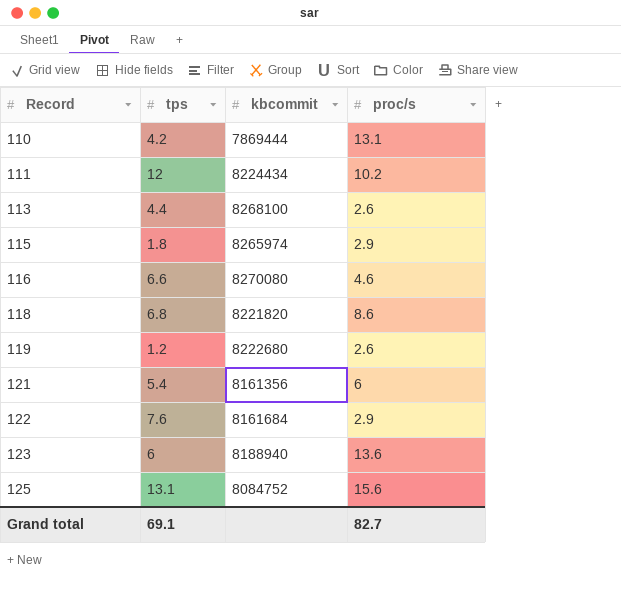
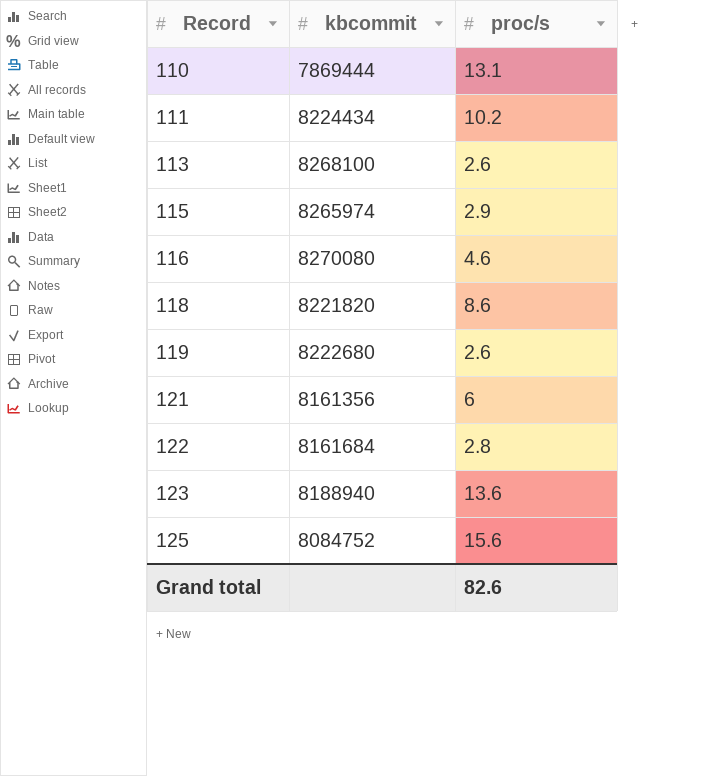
column tps | position: 2 -> none
122 | proc/s: 2.9 -> 2.8
Grand total | proc/s: 82.7 -> 82.6

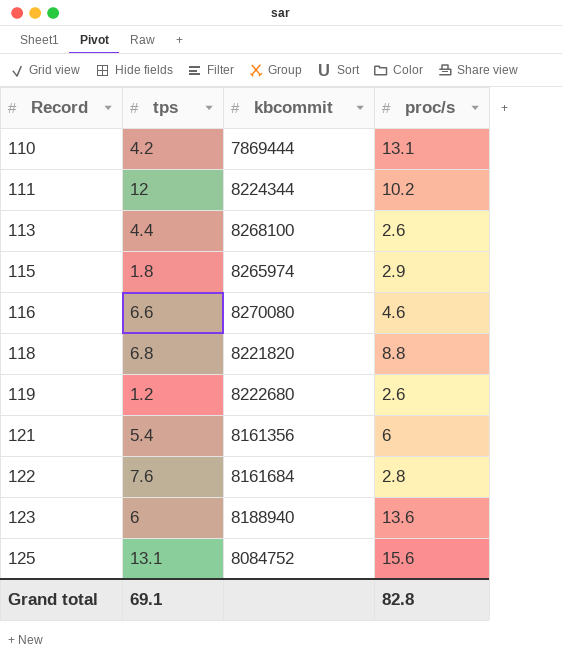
column tps | position: none -> 2
111 | kbcommit: 8224434 -> 8224344
118 | proc/s: 8.6 -> 8.8
Grand total | proc/s: 82.6 -> 82.8

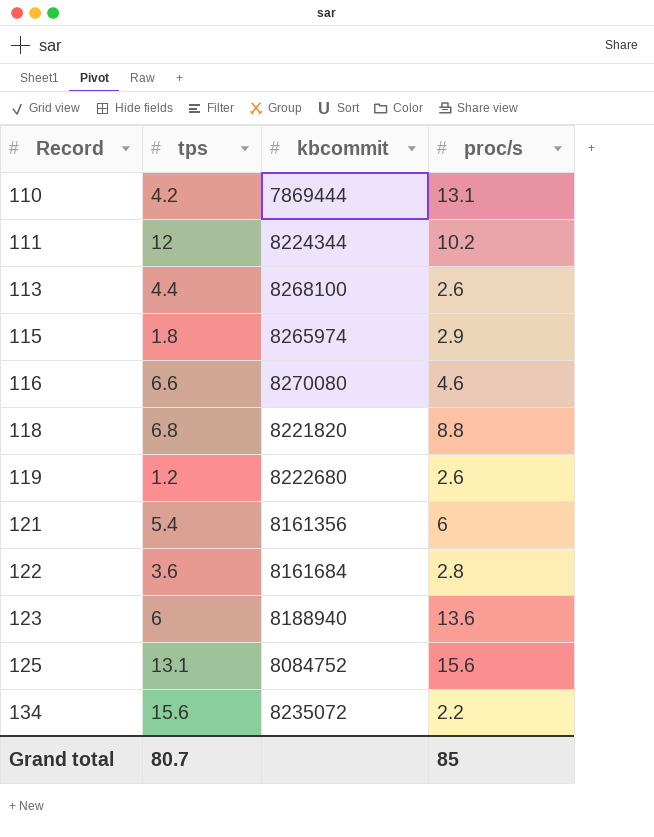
122 | tps: 7.6 -> 3.6
row 134: none -> 15.6 | 8235072 | 2.2
Grand total | tps: 69.1 -> 80.7
Grand total | proc/s: 82.8 -> 85

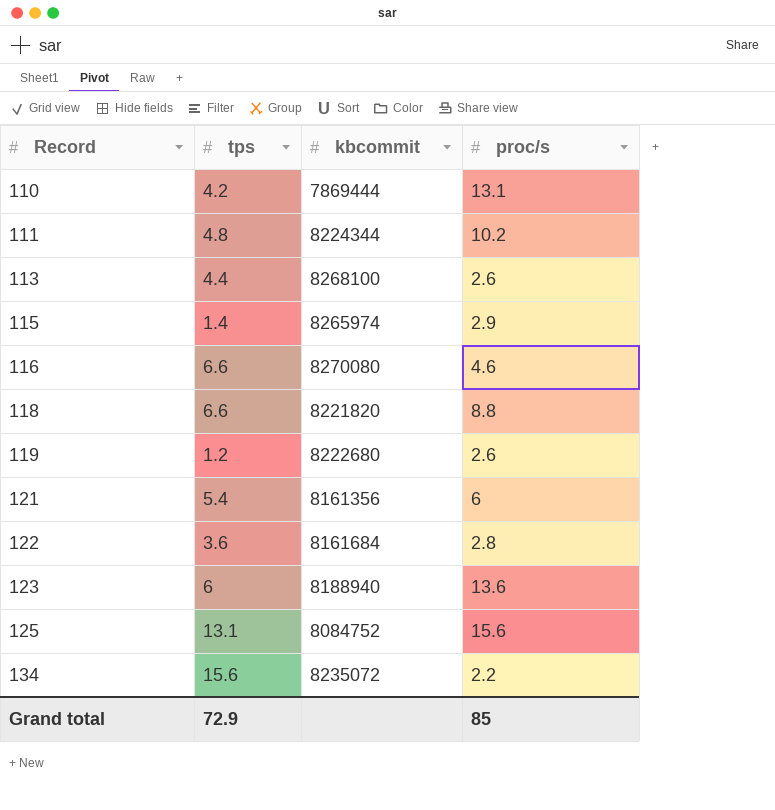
111 | tps: 12 -> 4.8
115 | tps: 1.8 -> 1.4
118 | tps: 6.8 -> 6.6
Grand total | tps: 80.7 -> 72.9

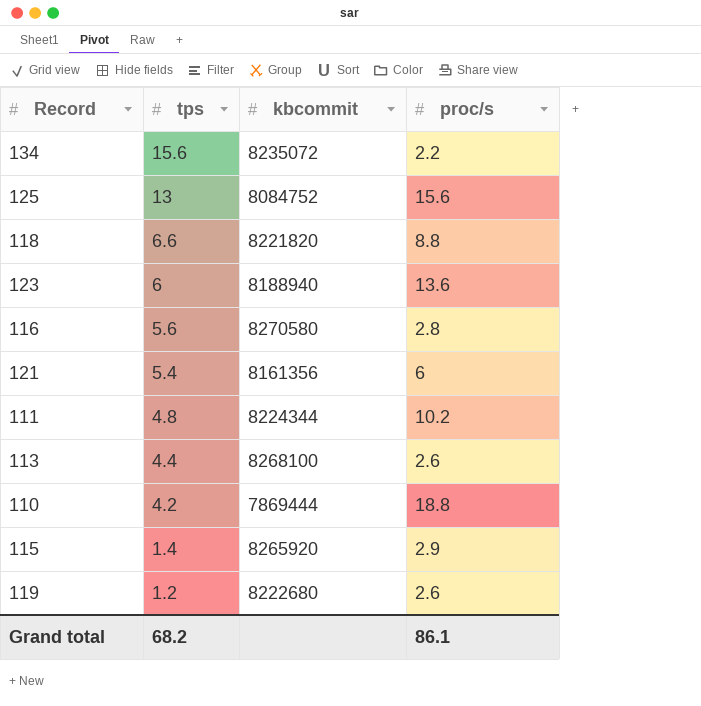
row order: Record ascending -> tps descending
row 122: 3.6 | 8161684 | 2.8 -> none
125 | tps: 13.1 -> 13
116 | tps: 6.6 -> 5.6
116 | kbcommit: 8270080 -> 8270580
116 | proc/s: 4.6 -> 2.8
110 | proc/s: 13.1 -> 18.8
115 | kbcommit: 8265974 -> 8265920
Grand total | tps: 72.9 -> 68.2
Grand total | proc/s: 85 -> 86.1

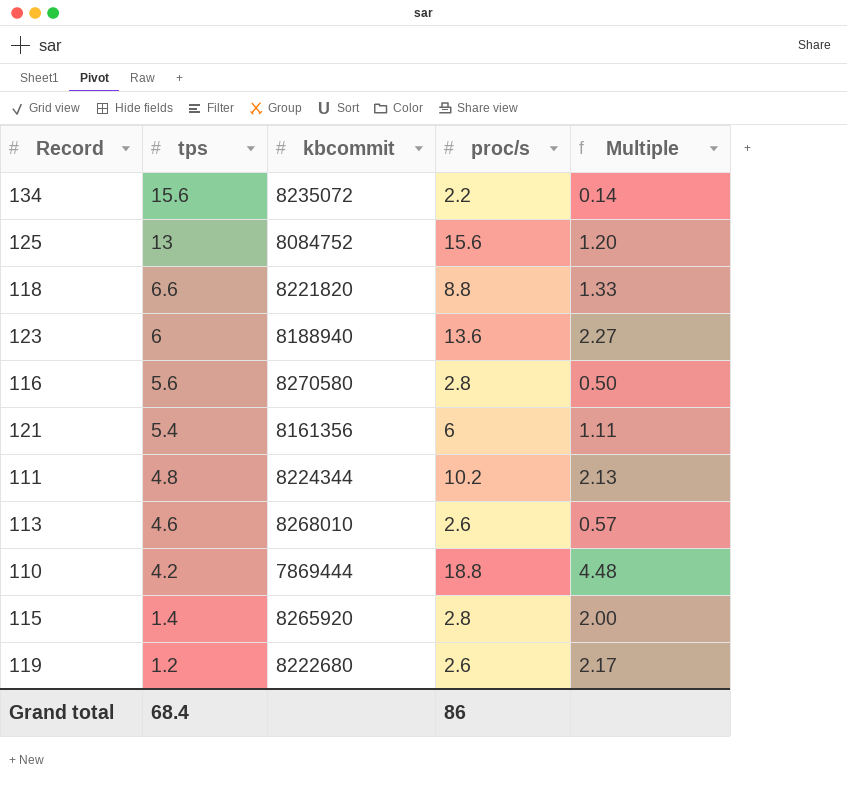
column Multiple | formula: none -> [proc/s] / [tps]
113 | tps: 4.4 -> 4.6
113 | kbcommit: 8268100 -> 8268010
115 | proc/s: 2.9 -> 2.8
Grand total | tps: 68.2 -> 68.4
Grand total | proc/s: 86.1 -> 86

